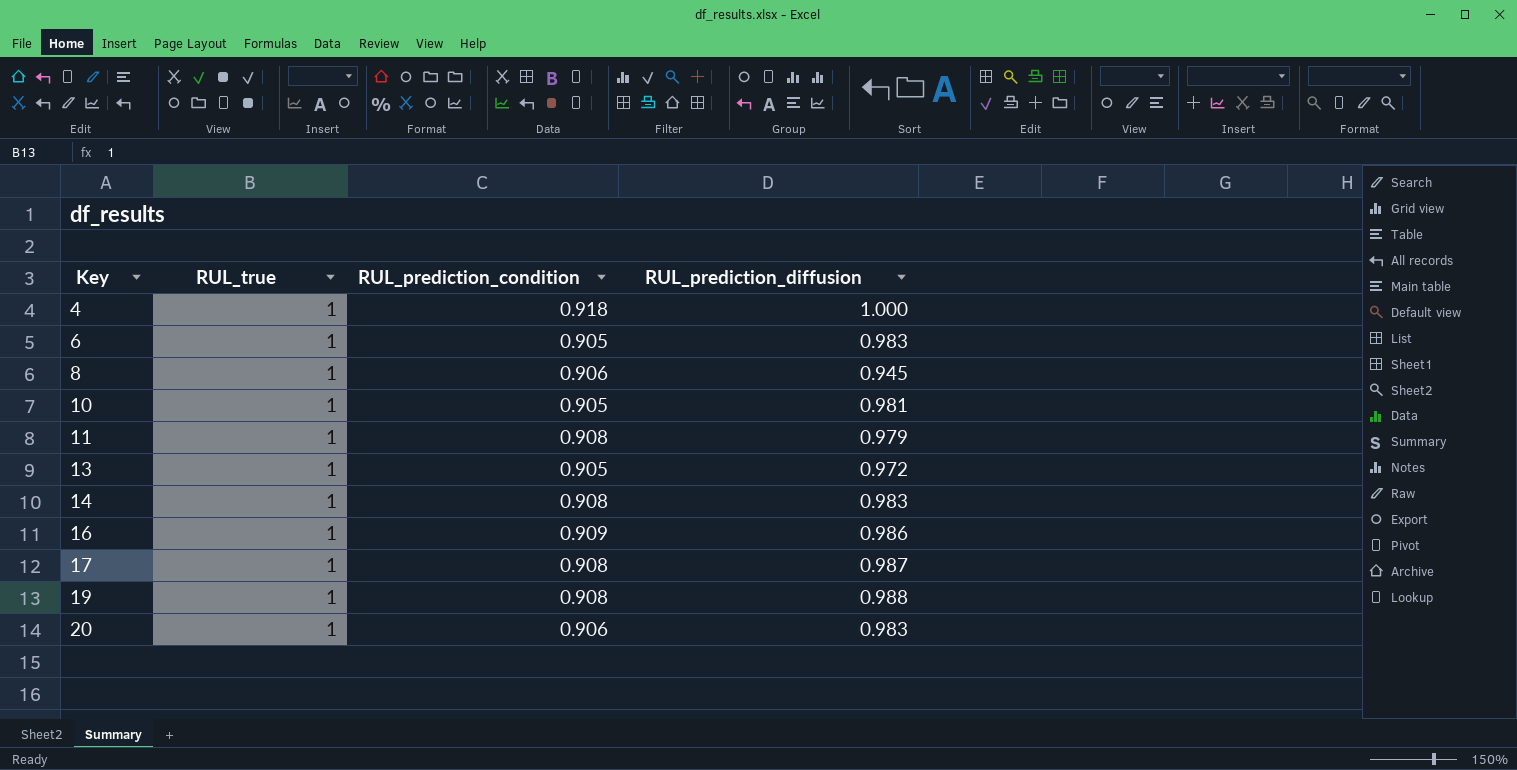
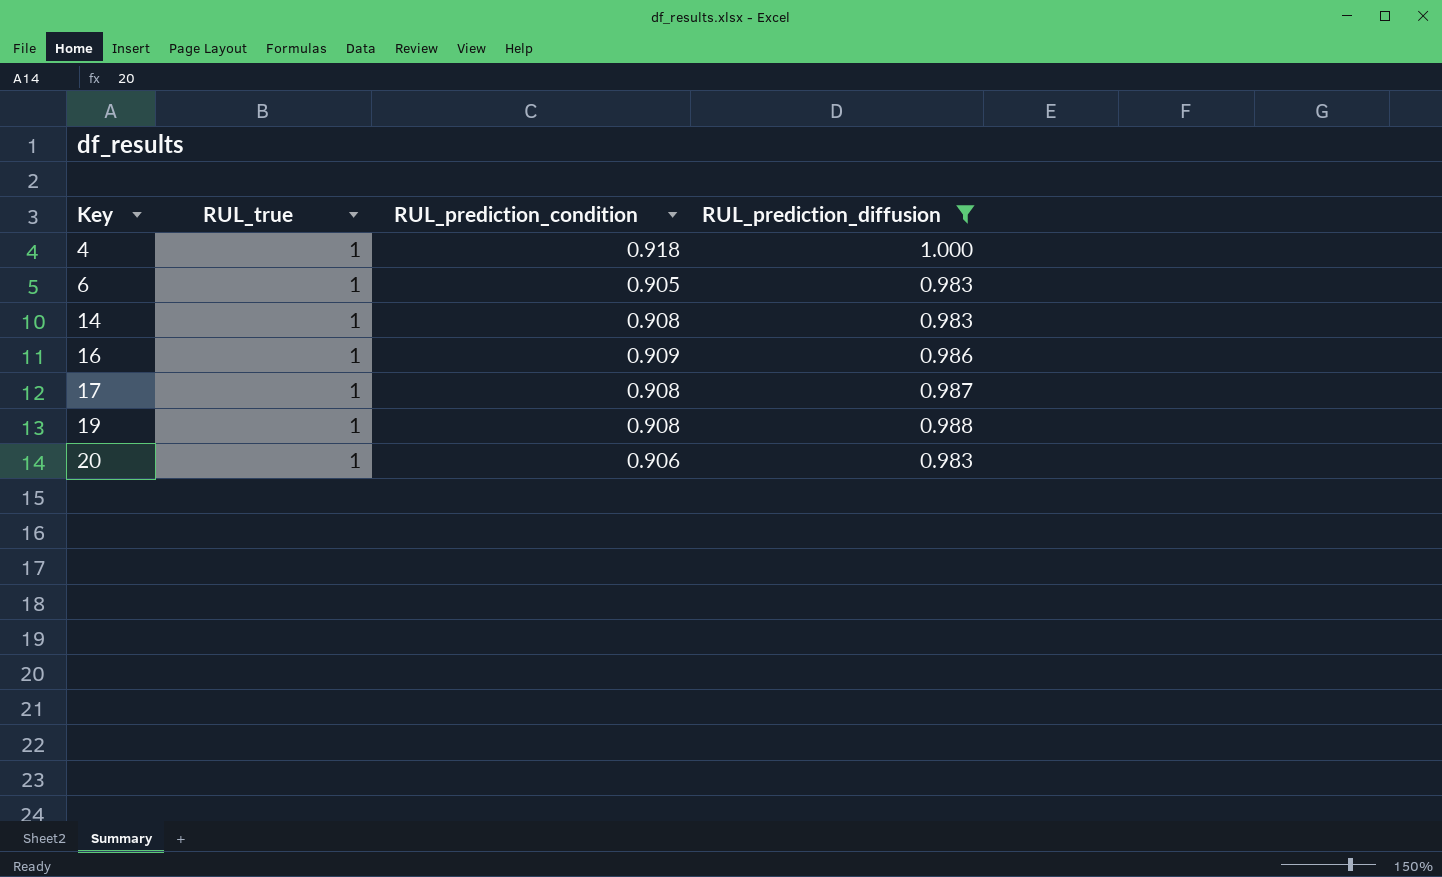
filter: none -> RUL_prediction_diffusion >= 0.983

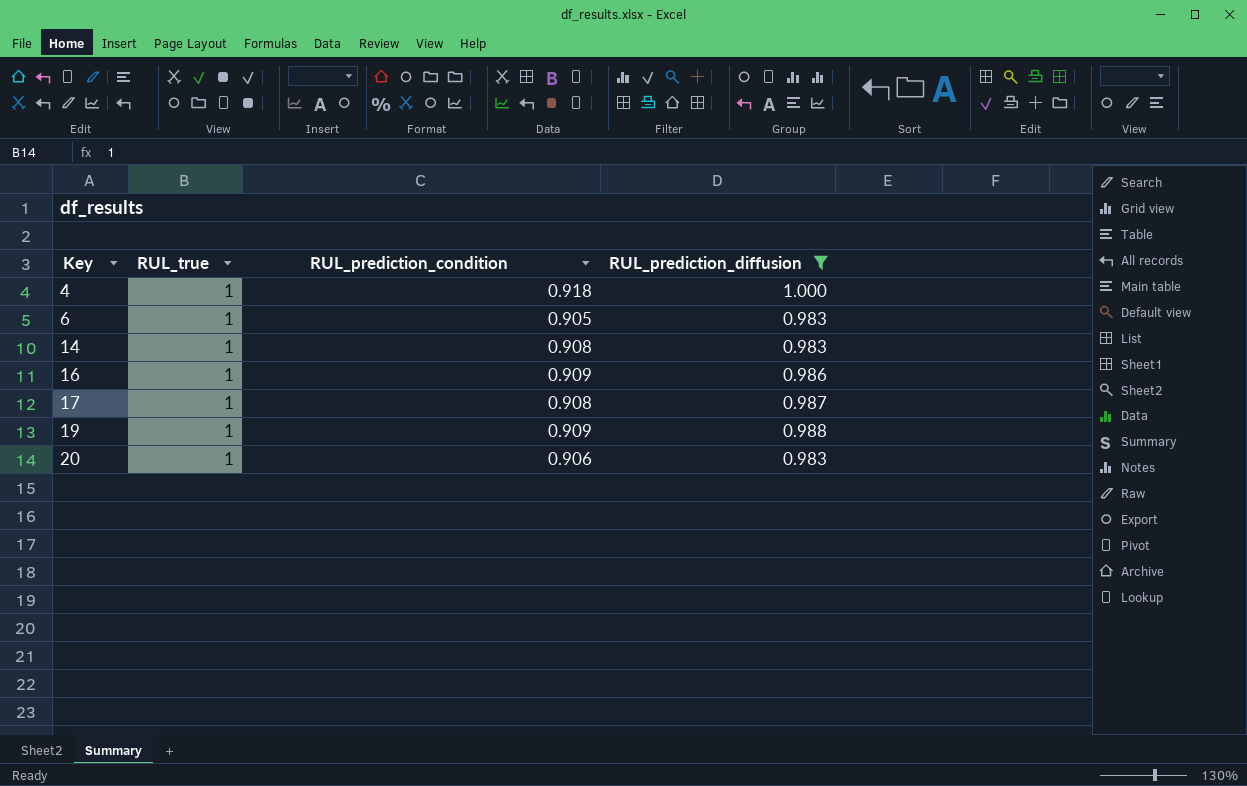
19 | RUL_prediction_condition: 0.908 -> 0.909

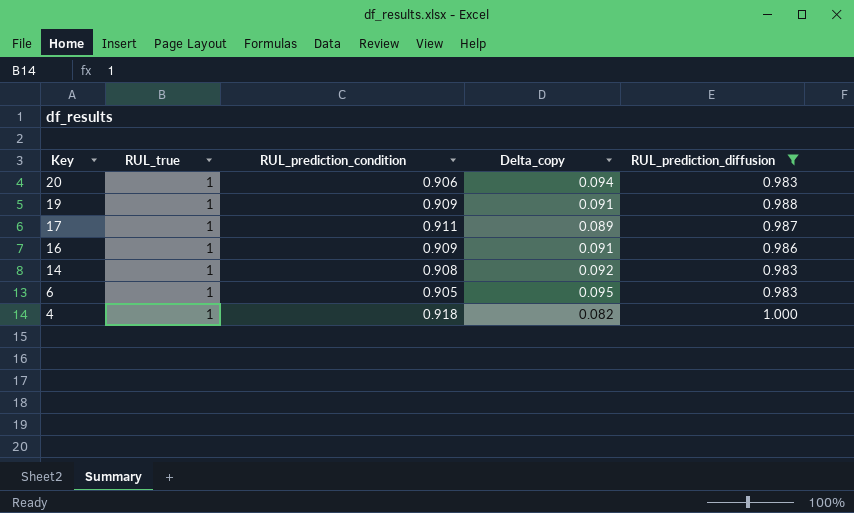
row order: Key ascending -> Key descending
column Delta_copy | formula: none -> [RUL_true] - [RUL_prediction_condition]
17 | RUL_prediction_condition: 0.908 -> 0.911

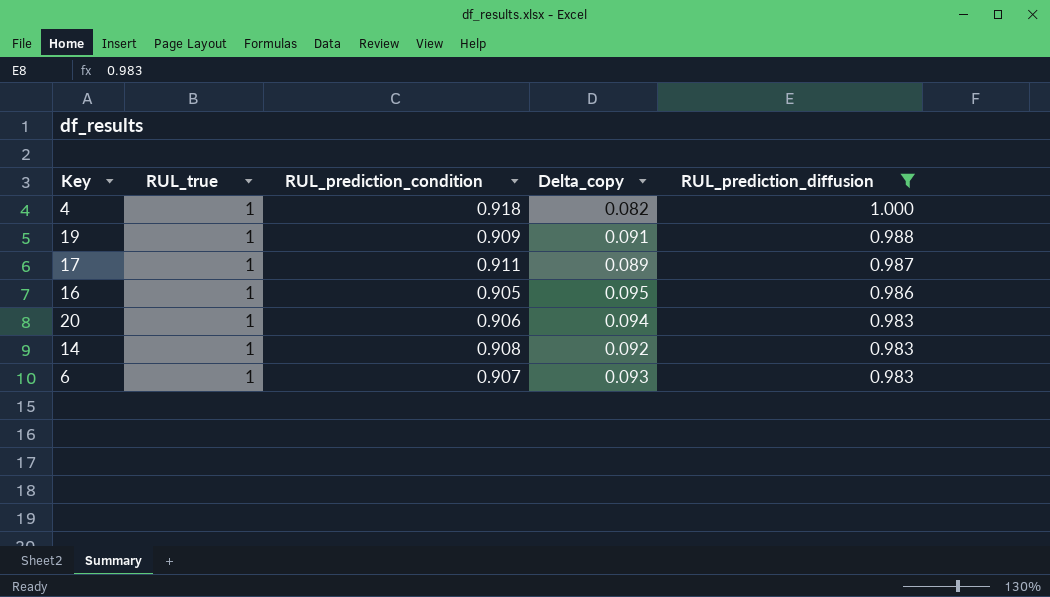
row order: Key descending -> RUL_prediction_diffusion descending
16 | RUL_prediction_condition: 0.909 -> 0.905
16 | Delta_copy: 0.091 -> 0.095
6 | RUL_prediction_condition: 0.905 -> 0.907
6 | Delta_copy: 0.095 -> 0.093

